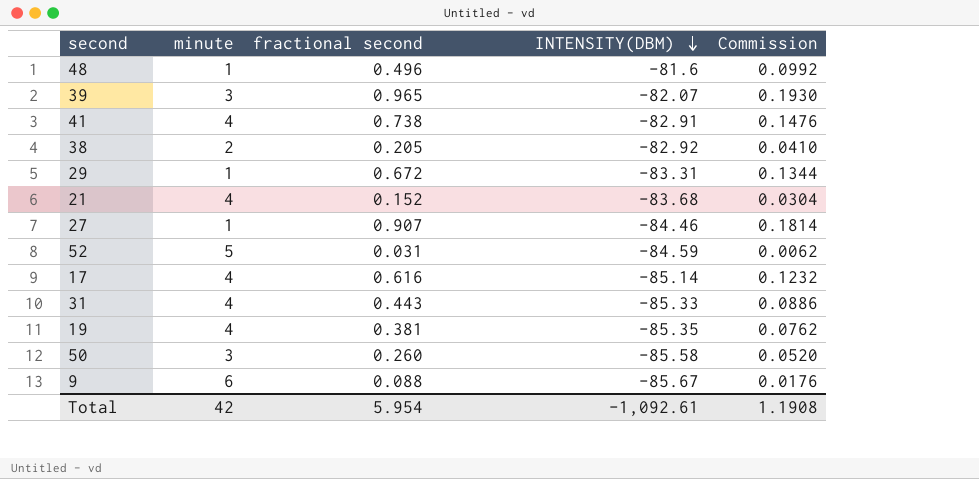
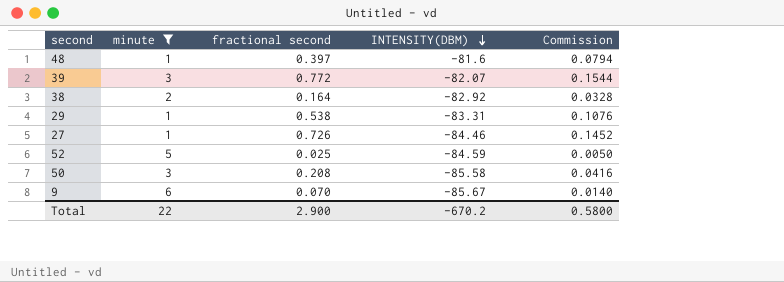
filter: none -> minute != 4
48 | fractional second: 0.496 -> 0.397
48 | Commission: 0.0992 -> 0.0794
39 | fractional second: 0.965 -> 0.772
39 | Commission: 0.1930 -> 0.1544
38 | fractional second: 0.205 -> 0.164
38 | Commission: 0.0410 -> 0.0328
29 | fractional second: 0.672 -> 0.538
29 | Commission: 0.1344 -> 0.1076
27 | fractional second: 0.907 -> 0.726
27 | Commission: 0.1814 -> 0.1452
52 | fractional second: 0.031 -> 0.025
52 | Commission: 0.0062 -> 0.0050
50 | fractional second: 0.260 -> 0.208
50 | Commission: 0.0520 -> 0.0416
9 | fractional second: 0.088 -> 0.070
9 | Commission: 0.0176 -> 0.0140
Total | minute: 42 -> 22
Total | fractional second: 5.954 -> 2.900
Total | INTENSITY(DBM): -1,092.61 -> -670.2
Total | Commission: 1.1908 -> 0.5800

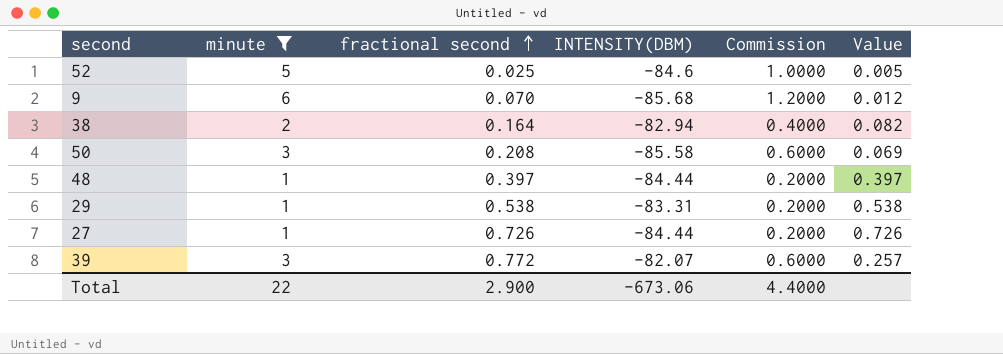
row order: INTENSITY(DBM) descending -> fractional second ascending
column Commission | formula: [fractional second] * 0.2 -> [minute] * 0.2
column Value | formula: none -> [fractional second] / [minute]
52 | INTENSITY(DBM): -84.59 -> -84.6
9 | INTENSITY(DBM): -85.67 -> -85.68
38 | INTENSITY(DBM): -82.92 -> -82.94
48 | INTENSITY(DBM): -81.6 -> -84.44
27 | INTENSITY(DBM): -84.46 -> -84.44
Total | INTENSITY(DBM): -670.2 -> -673.06
Total | Commission: 0.5800 -> 4.4000

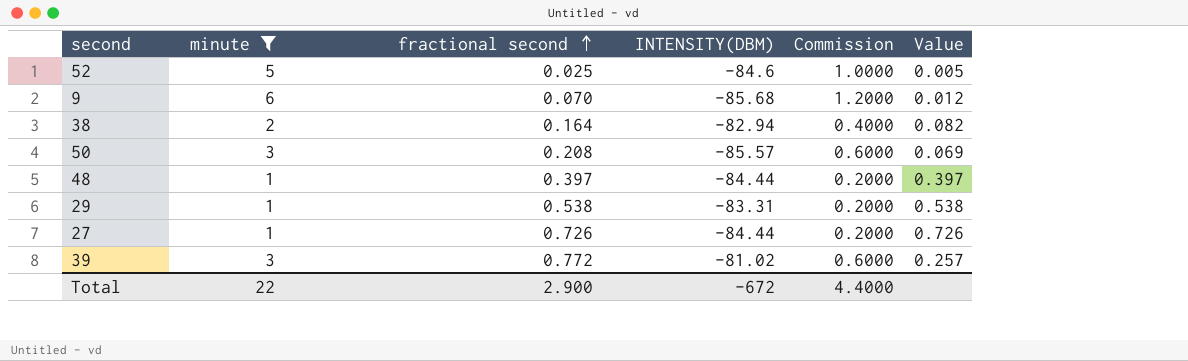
50 | INTENSITY(DBM): -85.58 -> -85.57
39 | INTENSITY(DBM): -82.07 -> -81.02
Total | INTENSITY(DBM): -673.06 -> -672

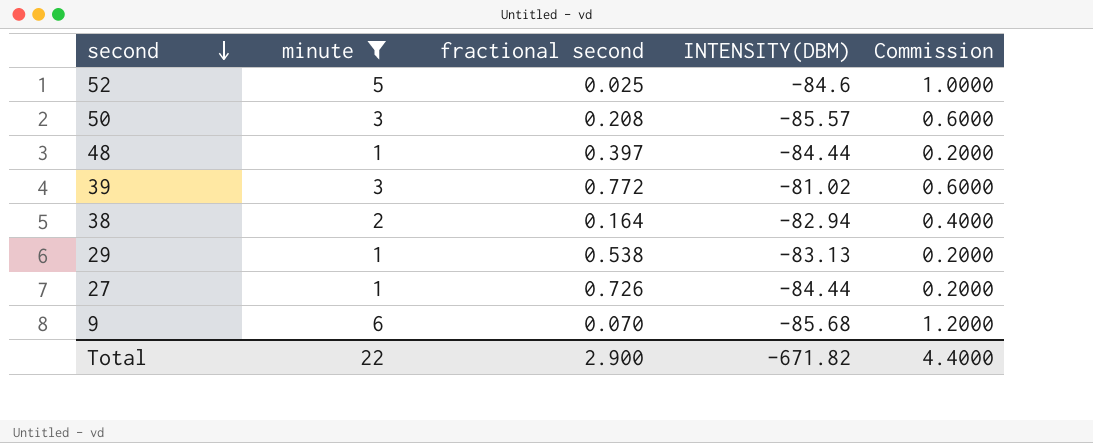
row order: fractional second ascending -> second descending
column Value | formula: [fractional second] / [minute] -> none
29 | INTENSITY(DBM): -83.31 -> -83.13
Total | INTENSITY(DBM): -672 -> -671.82

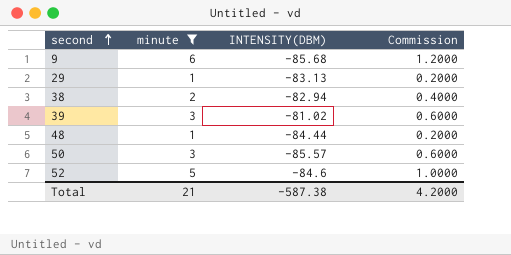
row order: second descending -> second ascending
column fractional second | position: 3 -> none
row 27: 1 | 0.726 | -84.44 | 0.2000 -> none
Total | minute: 22 -> 21
Total | INTENSITY(DBM): -671.82 -> -587.38
Total | Commission: 4.4000 -> 4.2000

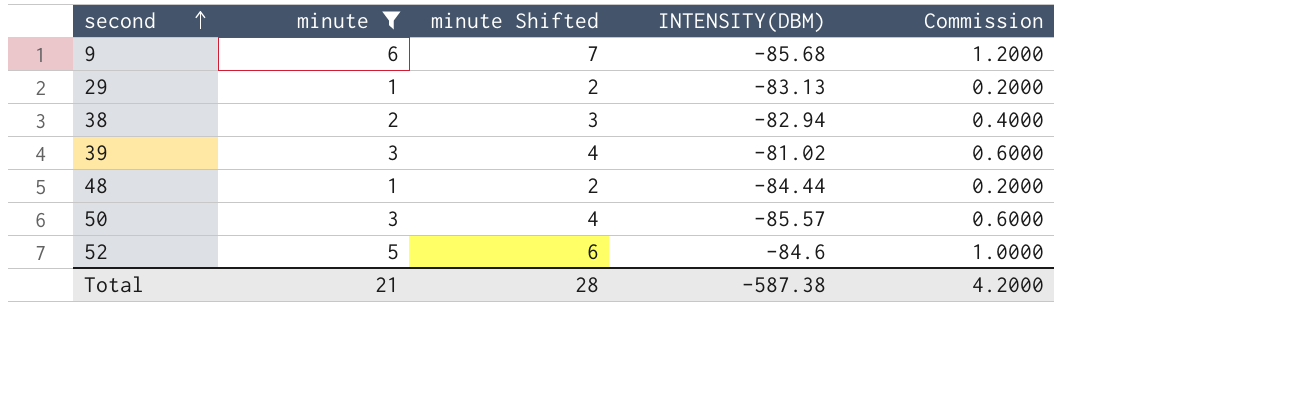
column minute Shifted | formula: none -> [minute] + 1

